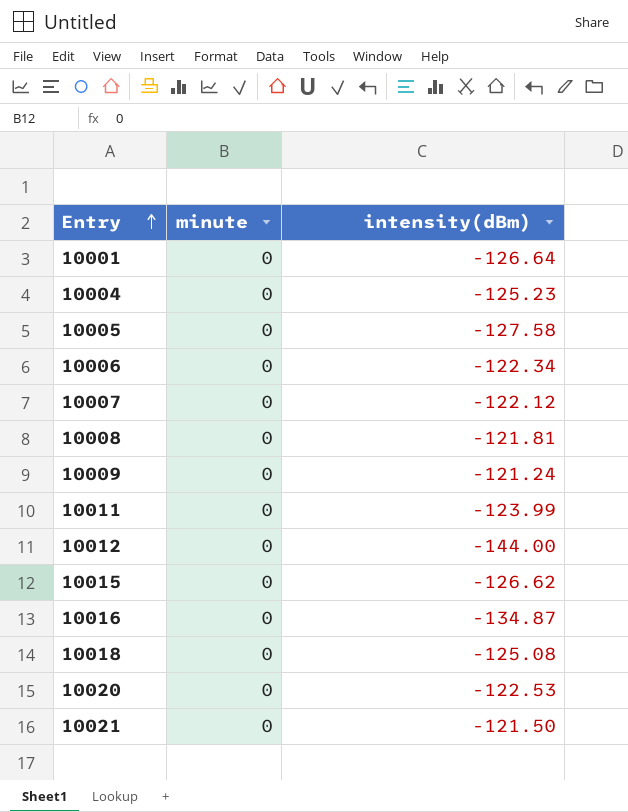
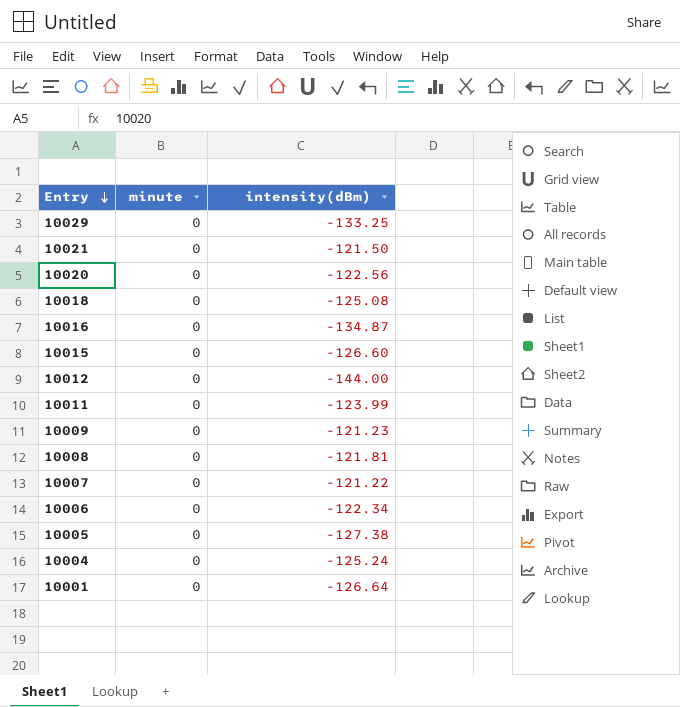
row order: Entry ascending -> Entry descending
row 10029: none -> 0 | -133.25
10020 | intensity(dBm): -122.53 -> -122.56
10015 | intensity(dBm): -126.62 -> -126.60
10009 | intensity(dBm): -121.24 -> -121.23
10007 | intensity(dBm): -122.12 -> -121.22
10005 | intensity(dBm): -127.58 -> -127.38
10004 | intensity(dBm): -125.23 -> -125.24

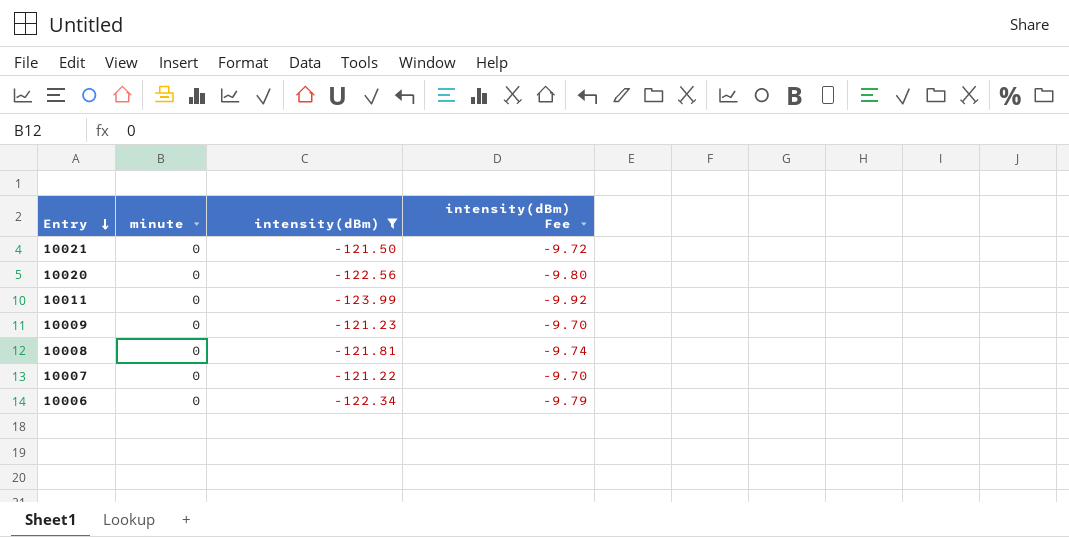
filter: none -> intensity(dBm) >= -123.99
column intensity(dBm) Fee | formula: none -> [intensity(dBm)] * 0.08

